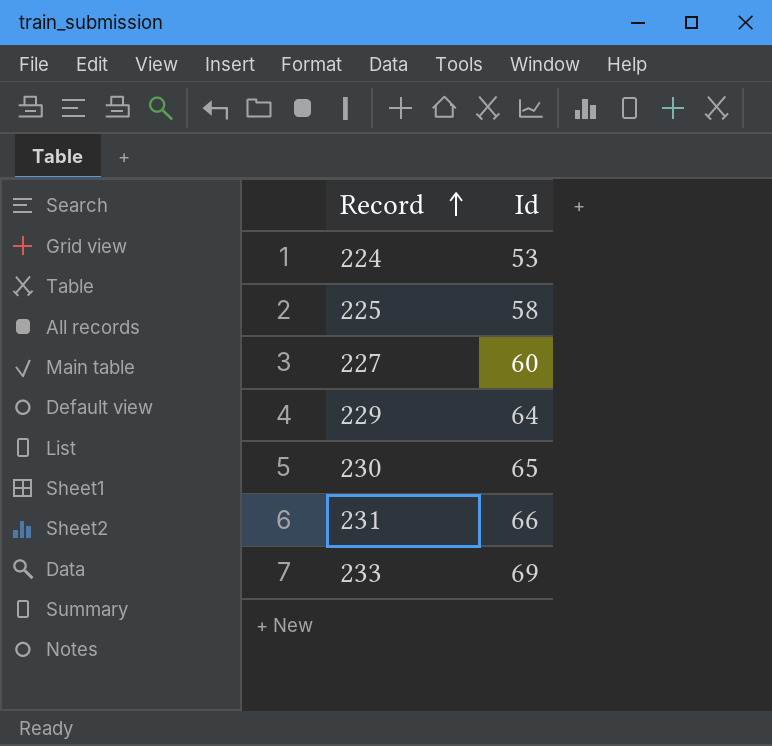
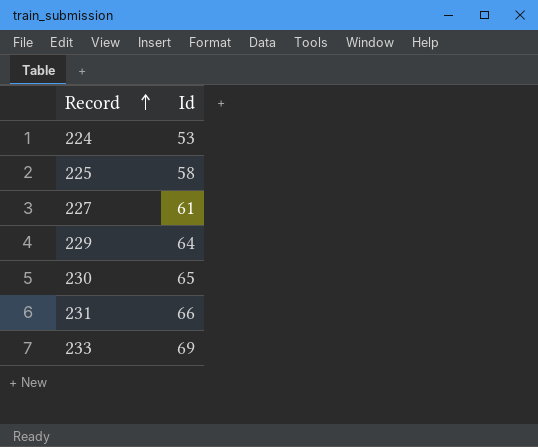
227 | Id: 60 -> 61

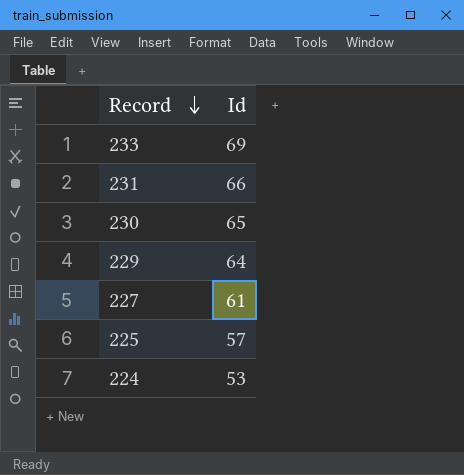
row order: Record ascending -> Record descending
225 | Id: 58 -> 57

